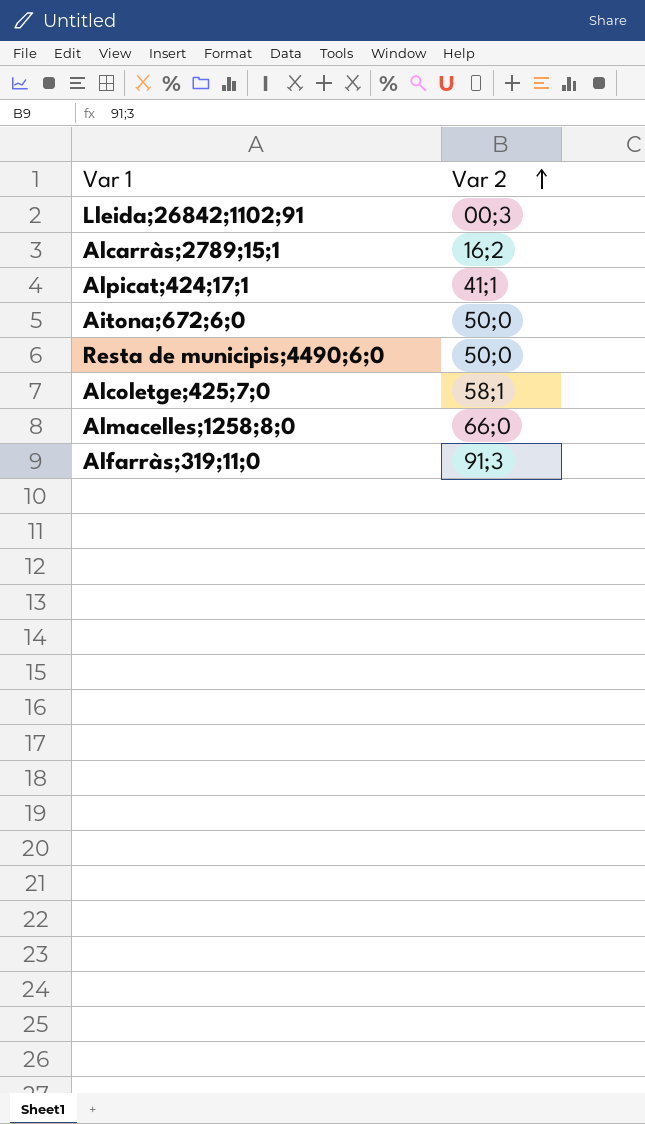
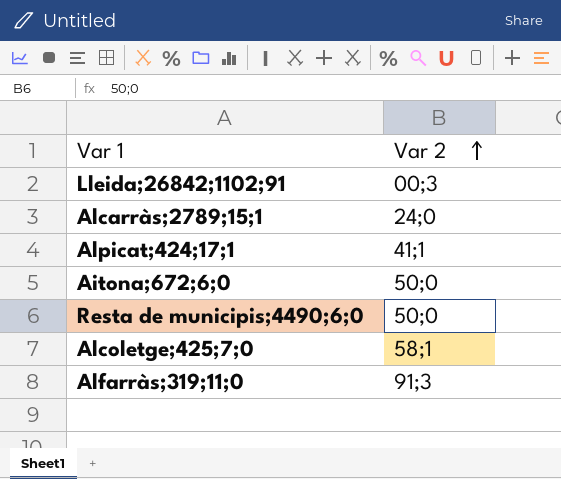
row Almacelles;1258;8;0: 66;0 -> none
Alcarràs;2789;15;1 | Var 2: 16;2 -> 24;0

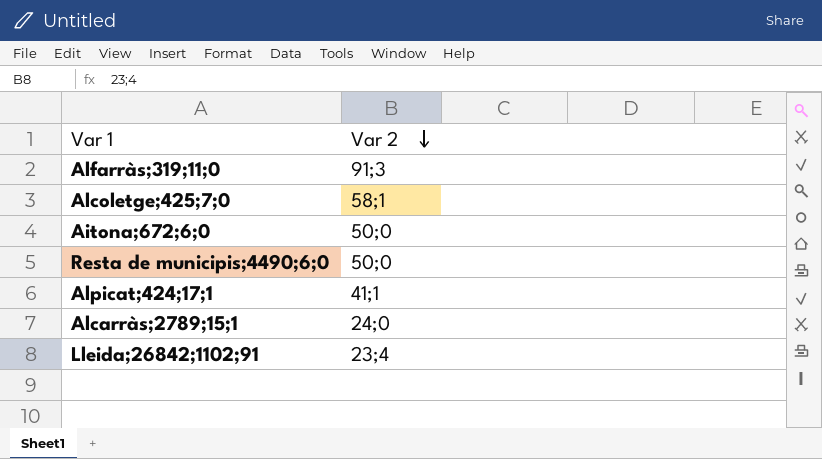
row order: Var 2 ascending -> Var 2 descending
Lleida;26842;1102;91 | Var 2: 00;3 -> 23;4

